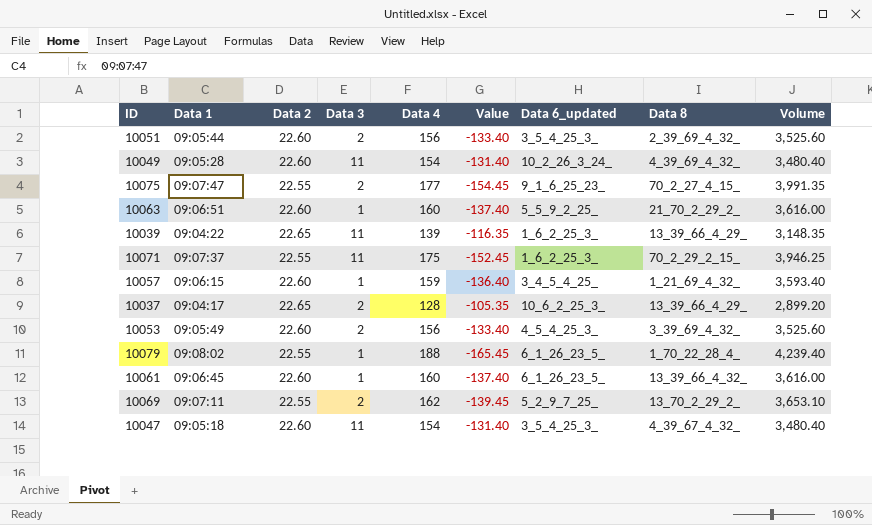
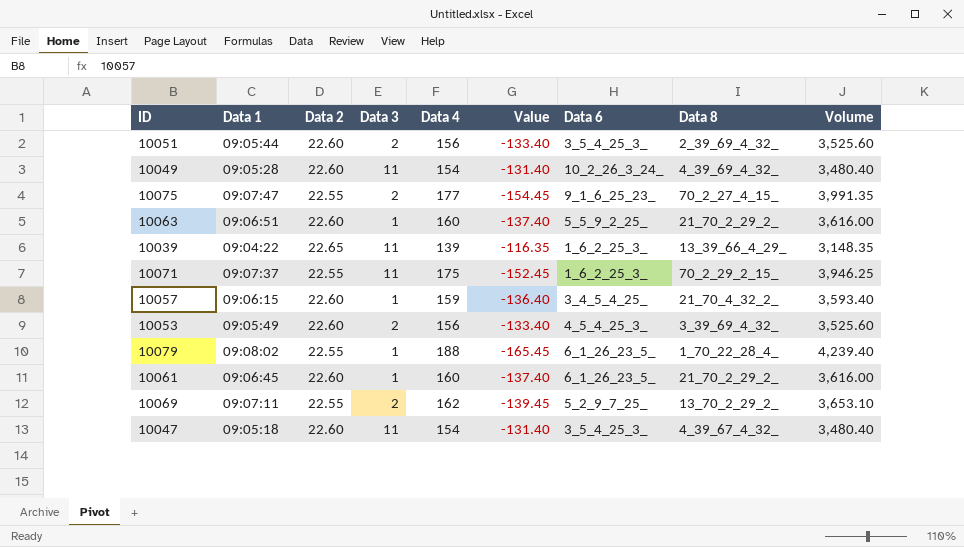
column name: Data 6_updated -> Data 6
row 10037: 09:04:17 | 22.65 | 2 | 128 | -105.35 | 10_6_2_25_3_ | 13_39_66_4_29_ | 2,899.20 -> none
10057 | Data 8: 1_21_69_4_32_ -> 21_70_4_32_2_
10061 | Data 8: 13_39_66_4_32_ -> 21_70_2_29_2_

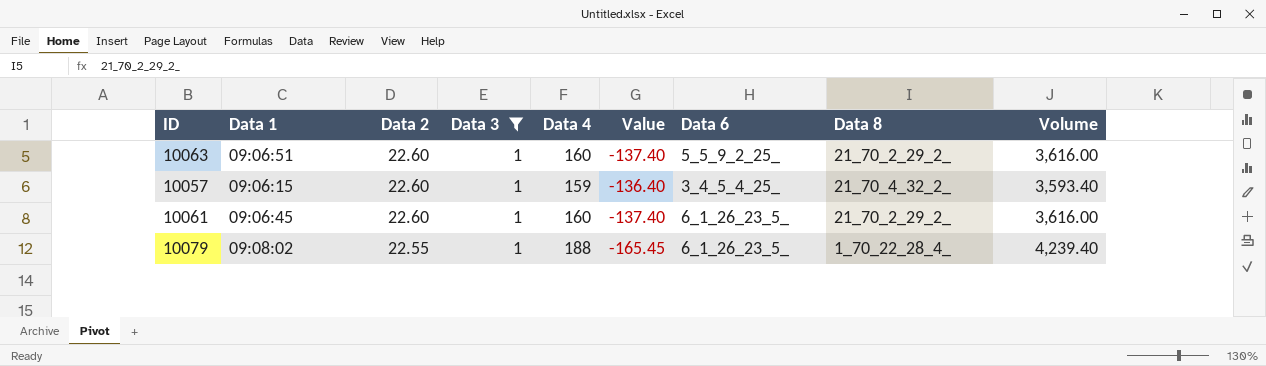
filter: none -> Data 3 = 1
row order: none -> Data 2 descending

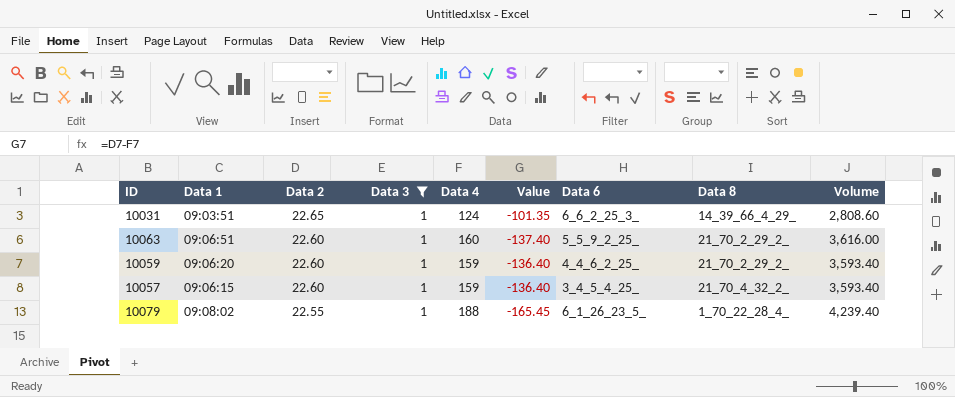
row 10061: 09:06:45 | 22.60 | 1 | 160 | -137.40 | 6_1_26_23_5_ | 21_70_2_29_2_ | 3,616.00 -> none
row 10031: none -> 09:03:51 | 22.65 | 1 | 124 | -101.35 | 6_6_2_25_3_ | 14_39_66_4_29_ | 2,808.60
row 10059: none -> 09:06:20 | 22.60 | 1 | 159 | -136.40 | 4_4_6_2_25_ | 21_70_2_29_2_ | 3,593.40

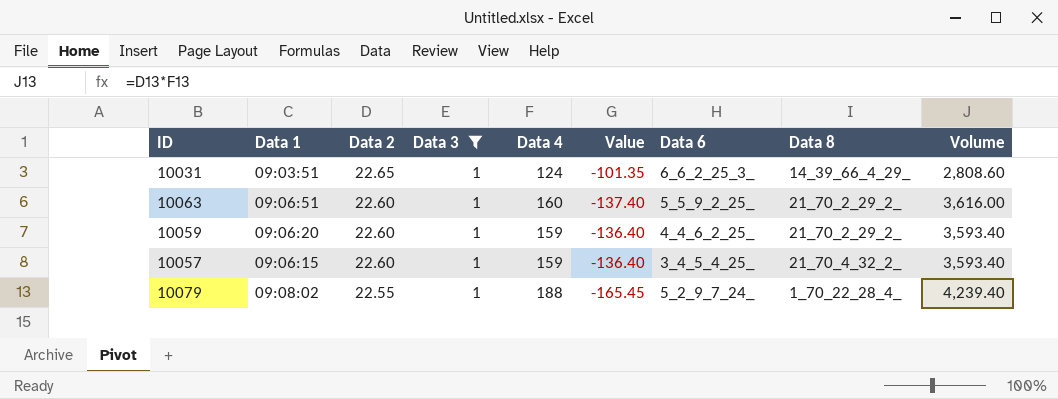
10079 | Data 6: 6_1_26_23_5_ -> 5_2_9_7_24_

